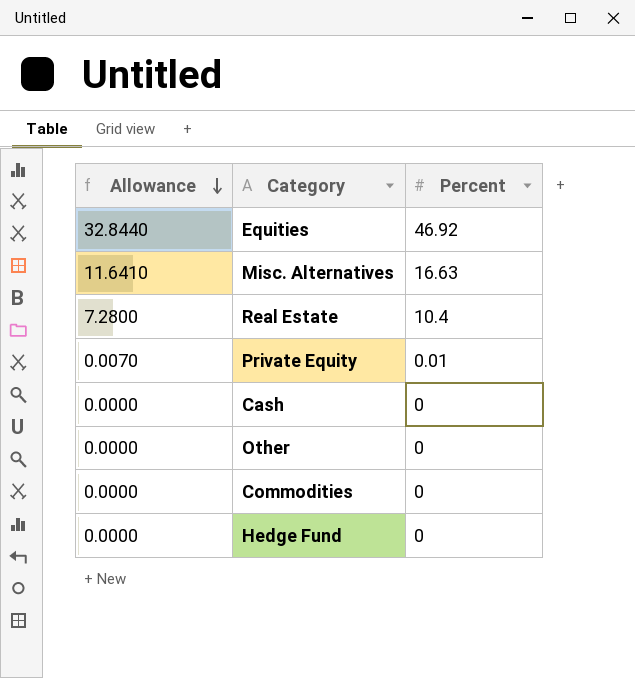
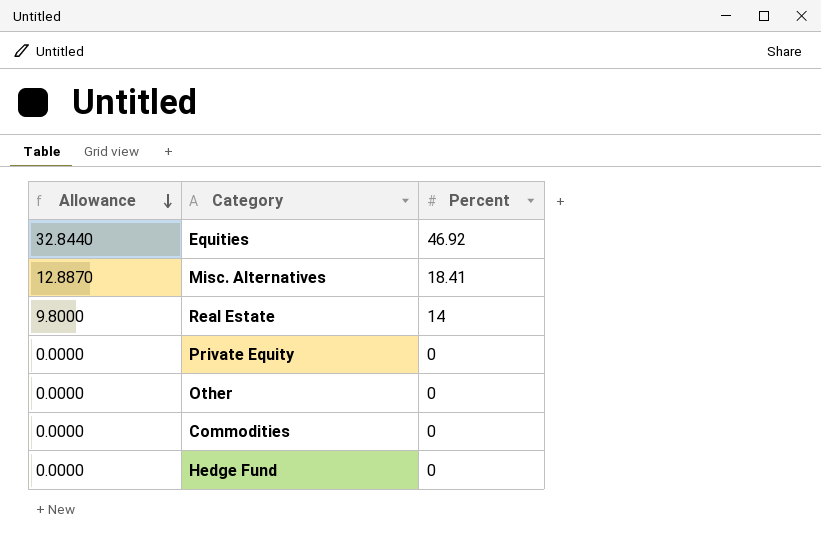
row Cash: 0.0000 | 0 -> none
Misc. Alternatives | Allowance: 11.6410 -> 12.8870
Misc. Alternatives | Percent: 16.63 -> 18.41
Real Estate | Allowance: 7.2800 -> 9.8000
Real Estate | Percent: 10.4 -> 14
Private Equity | Allowance: 0.0070 -> 0.0000
Private Equity | Percent: 0.01 -> 0

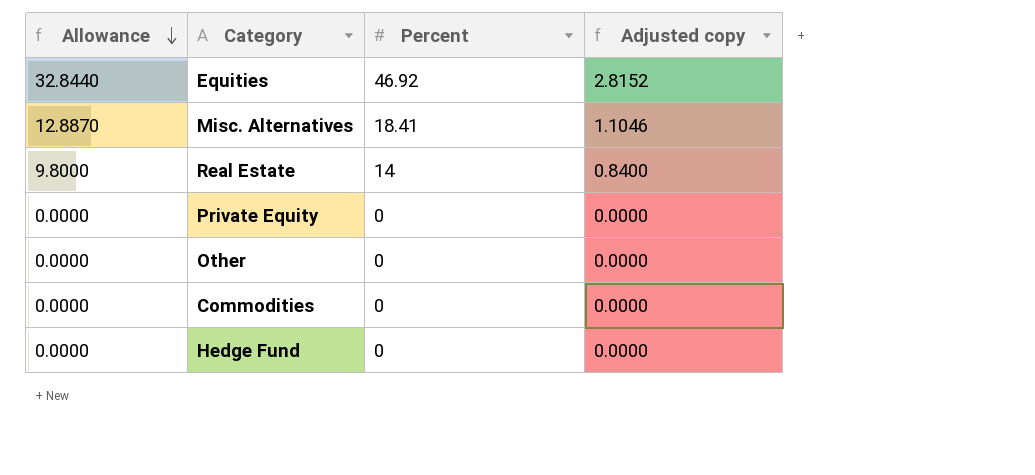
column Adjusted copy | formula: none -> [Percent] * 0.06

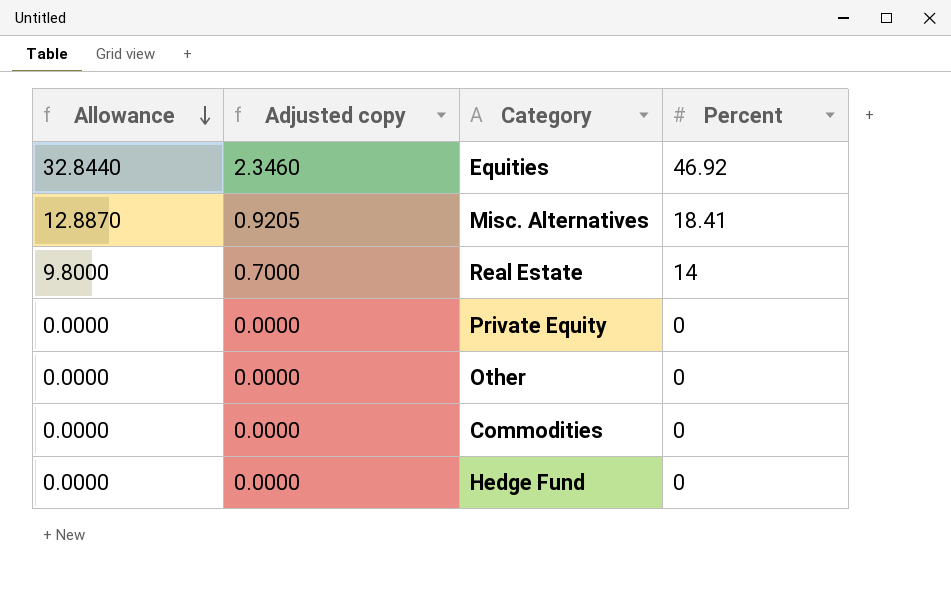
column Adjusted copy | formula: [Percent] * 0.06 -> [Percent] * 0.05
column Adjusted copy | position: 4 -> 2

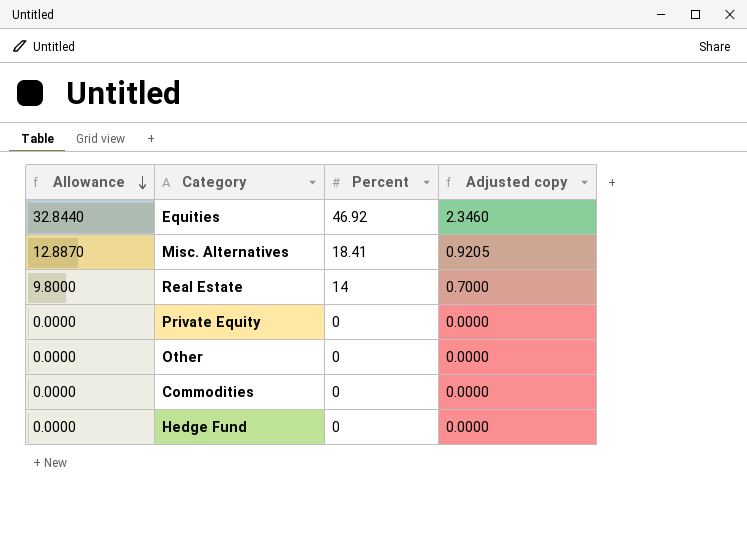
column Adjusted copy | position: 2 -> 4

